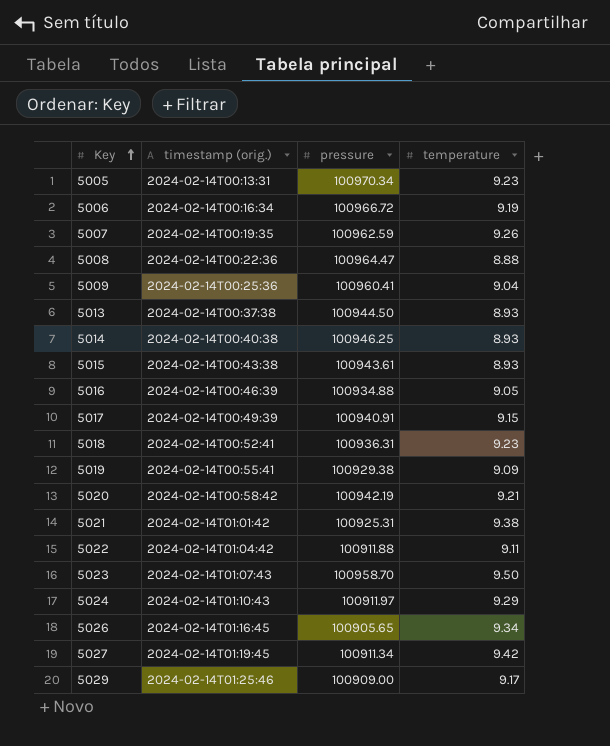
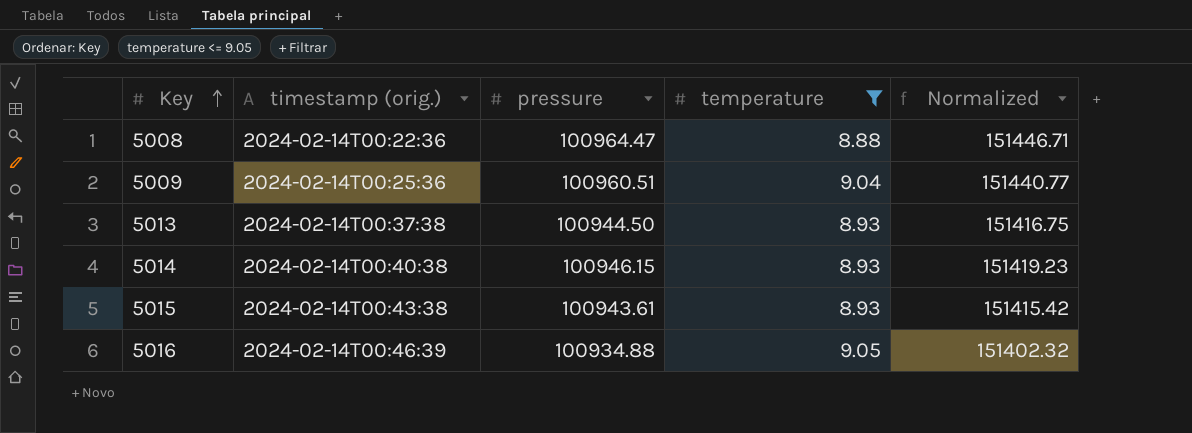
filter: none -> temperature <= 9.05
column Normalized | formula: none -> [pressure] * 1.5
5009 | pressure: 100960.41 -> 100960.51
5014 | pressure: 100946.25 -> 100946.15

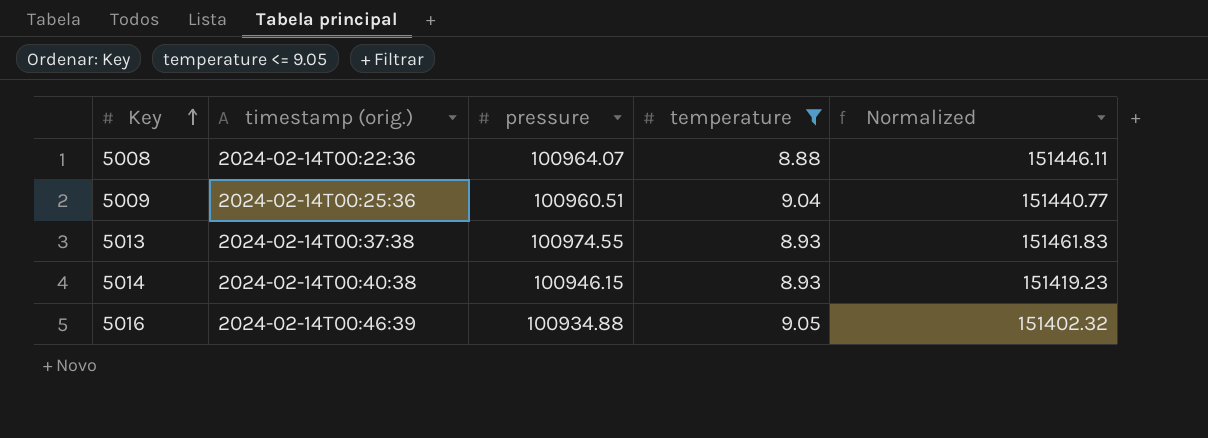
row 5015: 2024-02-14T00:43:38 | 100943.61 | 8.93 | 151415.42 -> none
5008 | pressure: 100964.47 -> 100964.07
5008 | Normalized: 151446.71 -> 151446.11
5013 | pressure: 100944.50 -> 100974.55
5013 | Normalized: 151416.75 -> 151461.83

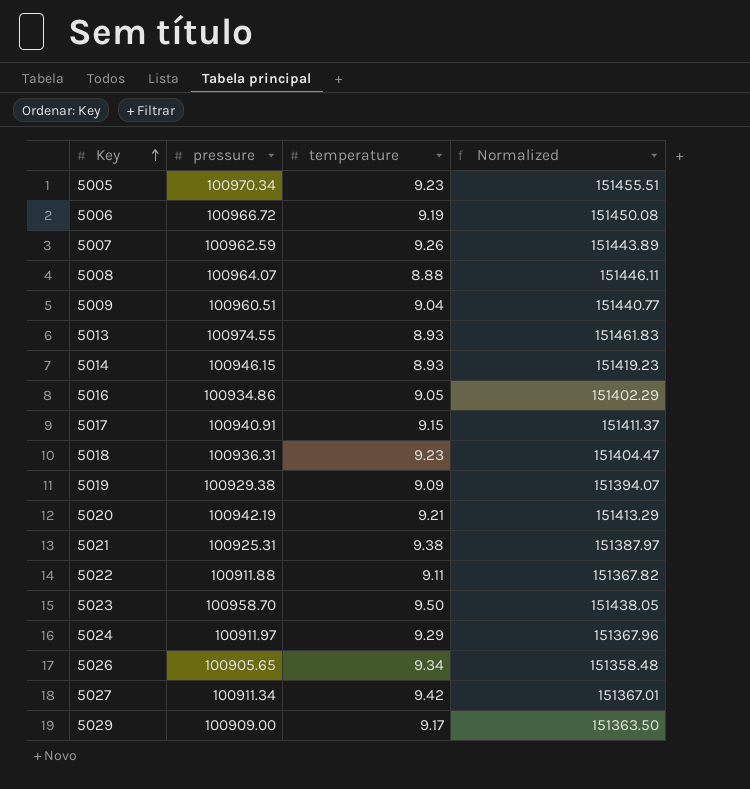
filter: temperature <= 9.05 -> none
column timestamp (orig.) | position: 2 -> none
5016 | pressure: 100934.88 -> 100934.86
5016 | Normalized: 151402.32 -> 151402.29

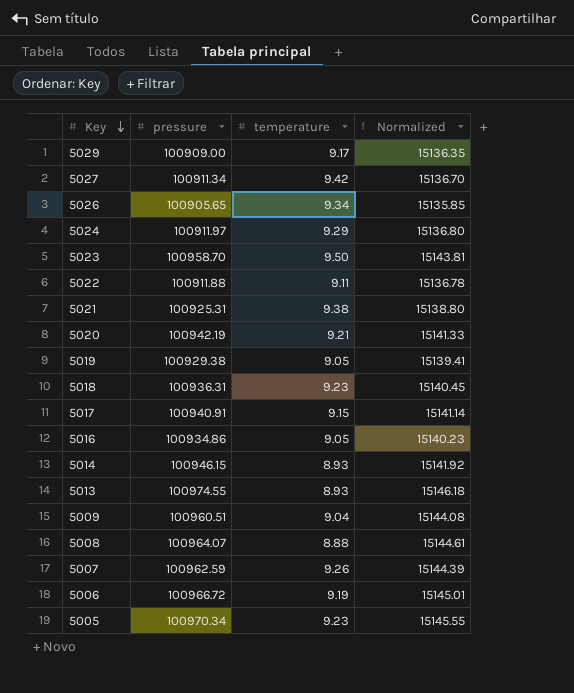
row order: Key ascending -> Key descending
column Normalized | formula: [pressure] * 1.5 -> [pressure] * 0.15
5019 | temperature: 9.09 -> 9.05

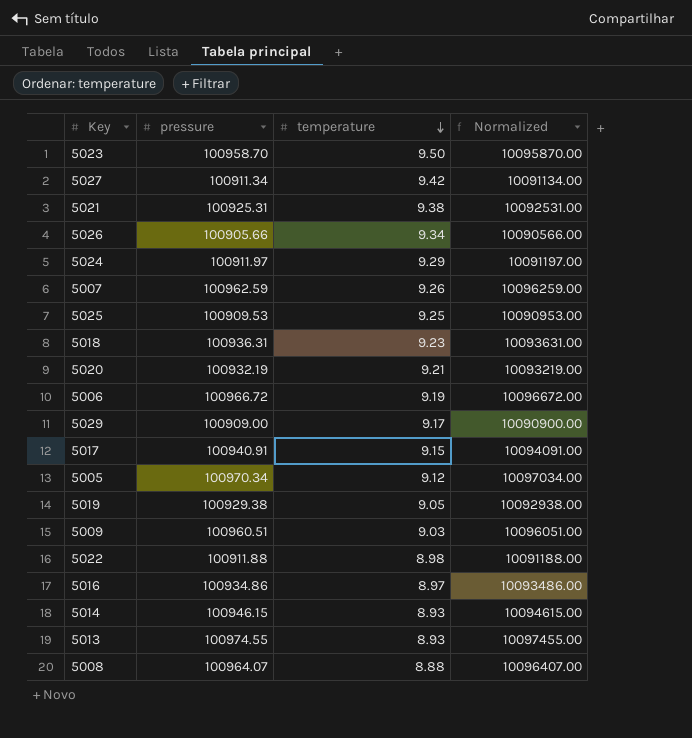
row order: Key descending -> temperature descending
column Normalized | formula: [pressure] * 0.15 -> [pressure] * 100
5026 | pressure: 100905.65 -> 100905.66
row 5025: none -> 100909.53 | 9.25 | 10090953.00
5020 | pressure: 100942.19 -> 100932.19
5005 | temperature: 9.23 -> 9.12
5009 | temperature: 9.04 -> 9.03
5022 | temperature: 9.11 -> 8.98
5016 | temperature: 9.05 -> 8.97

